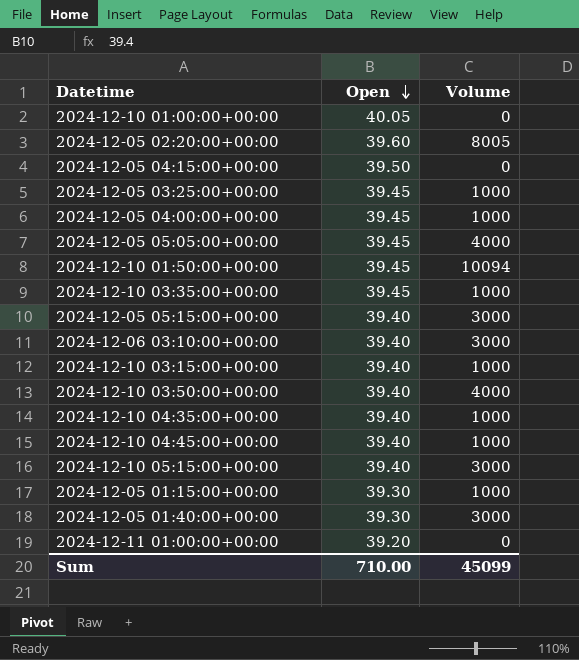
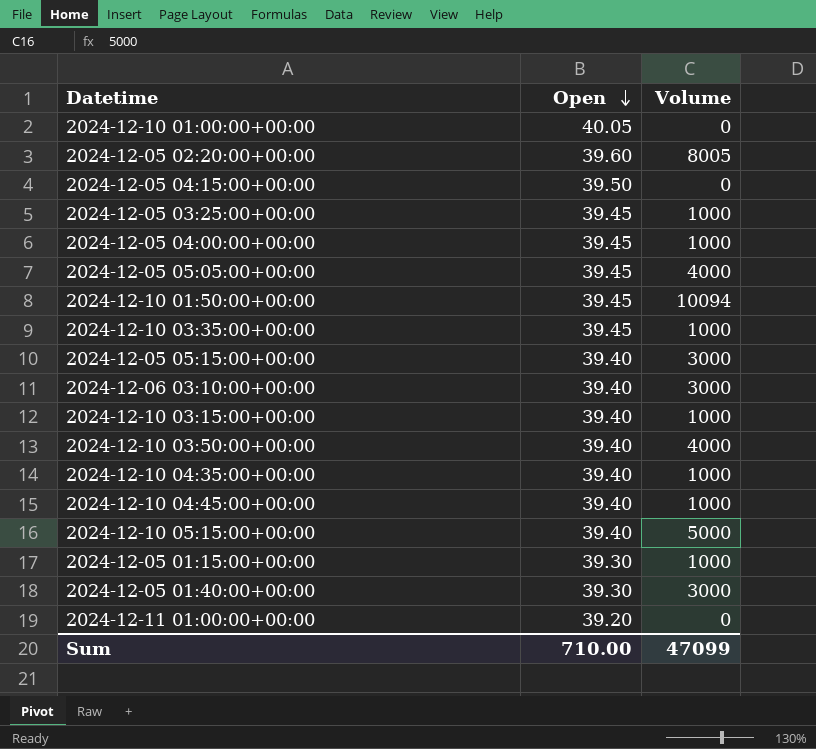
2024-12-10 05:15:00+00:00 | Volume: 3000 -> 5000
Sum | Volume: 45099 -> 47099

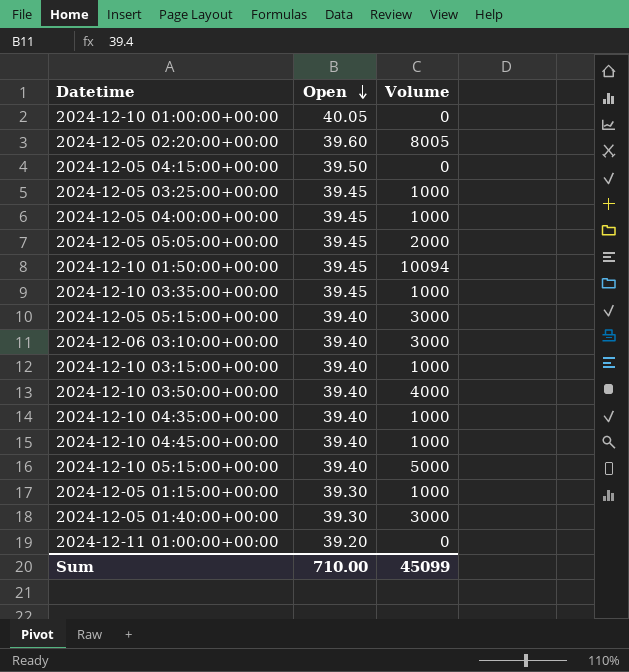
2024-12-05 05:05:00+00:00 | Volume: 4000 -> 2000
Sum | Volume: 47099 -> 45099

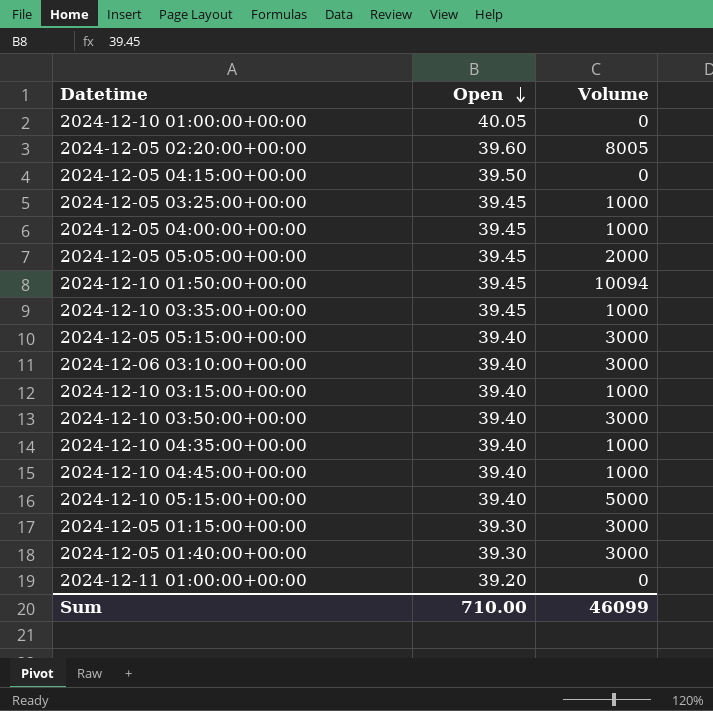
2024-12-10 03:50:00+00:00 | Volume: 4000 -> 3000
2024-12-05 01:15:00+00:00 | Volume: 1000 -> 3000
Sum | Volume: 45099 -> 46099

